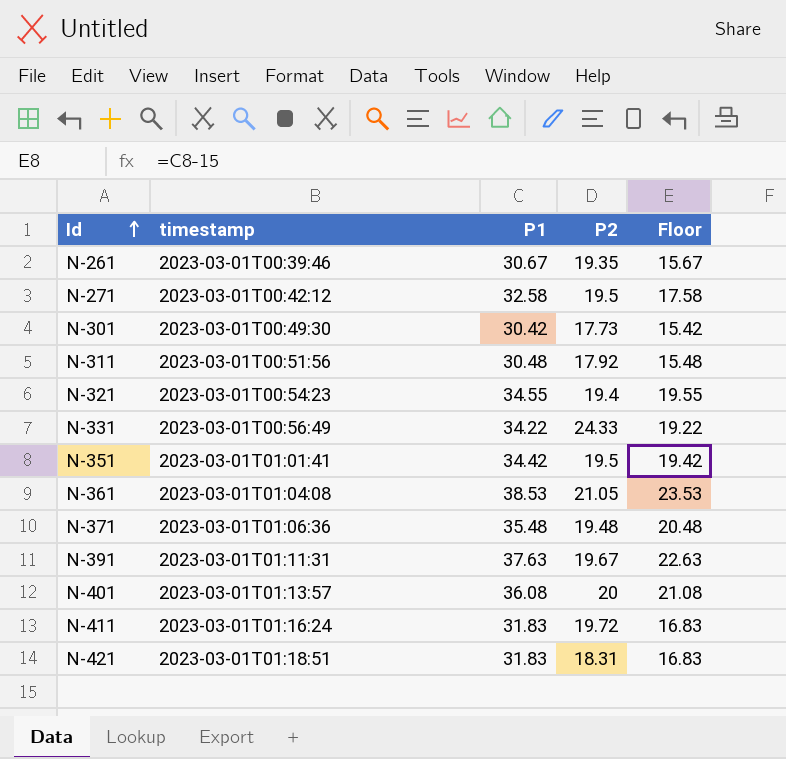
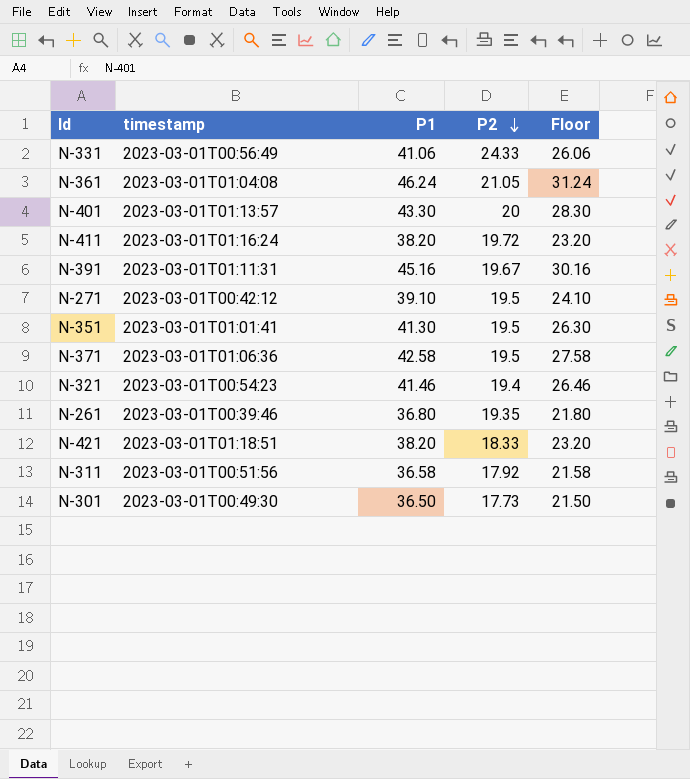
row order: Id ascending -> P2 descending
N-331 | P1: 34.22 -> 41.06
N-331 | Floor: 19.22 -> 26.06
N-361 | P1: 38.53 -> 46.24
N-361 | Floor: 23.53 -> 31.24
N-401 | P1: 36.08 -> 43.30
N-401 | Floor: 21.08 -> 28.30
N-411 | P1: 31.83 -> 38.20
N-411 | Floor: 16.83 -> 23.20
N-391 | P1: 37.63 -> 45.16
N-391 | Floor: 22.63 -> 30.16
N-271 | P1: 32.58 -> 39.10
N-271 | Floor: 17.58 -> 24.10
N-351 | P1: 34.42 -> 41.30
N-351 | Floor: 19.42 -> 26.30
N-371 | P1: 35.48 -> 42.58
N-371 | P2: 19.48 -> 19.5
N-371 | Floor: 20.48 -> 27.58
N-321 | P1: 34.55 -> 41.46
N-321 | Floor: 19.55 -> 26.46
N-261 | P1: 30.67 -> 36.80
N-261 | Floor: 15.67 -> 21.80
N-421 | P1: 31.83 -> 38.20
N-421 | P2: 18.31 -> 18.33
N-421 | Floor: 16.83 -> 23.20
N-311 | P1: 30.48 -> 36.58
N-311 | Floor: 15.48 -> 21.58
N-301 | P1: 30.42 -> 36.50
N-301 | Floor: 15.42 -> 21.50

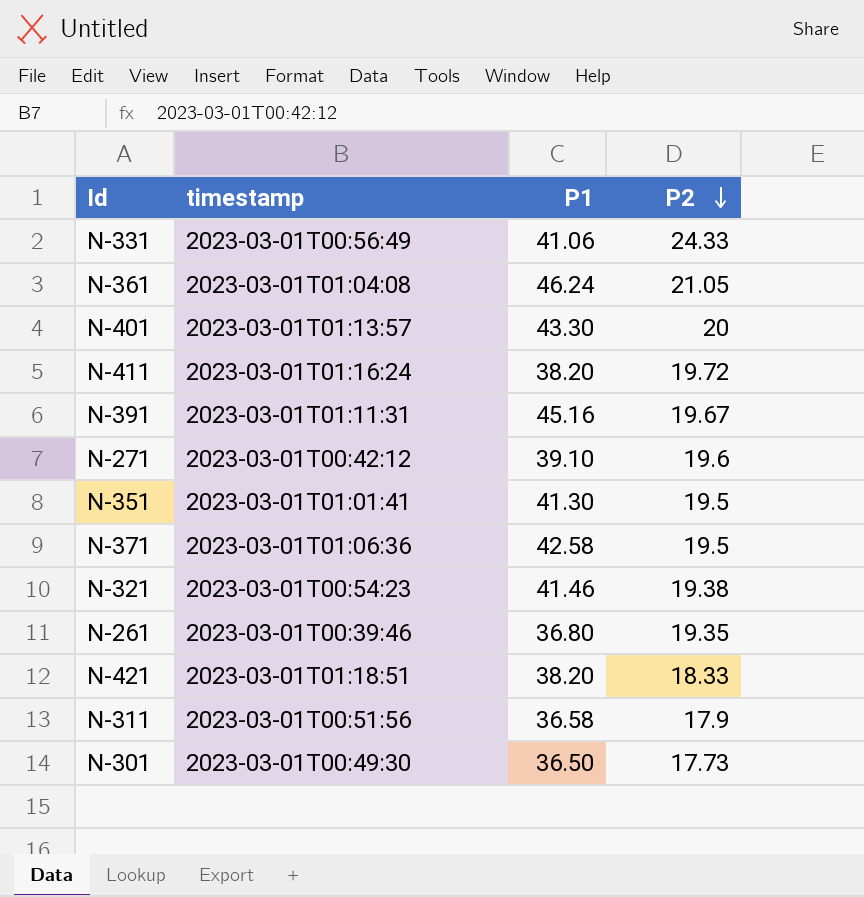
column Floor | formula: [P1] - 15 -> none
N-271 | P2: 19.5 -> 19.6
N-321 | P2: 19.4 -> 19.38
N-311 | P2: 17.92 -> 17.9

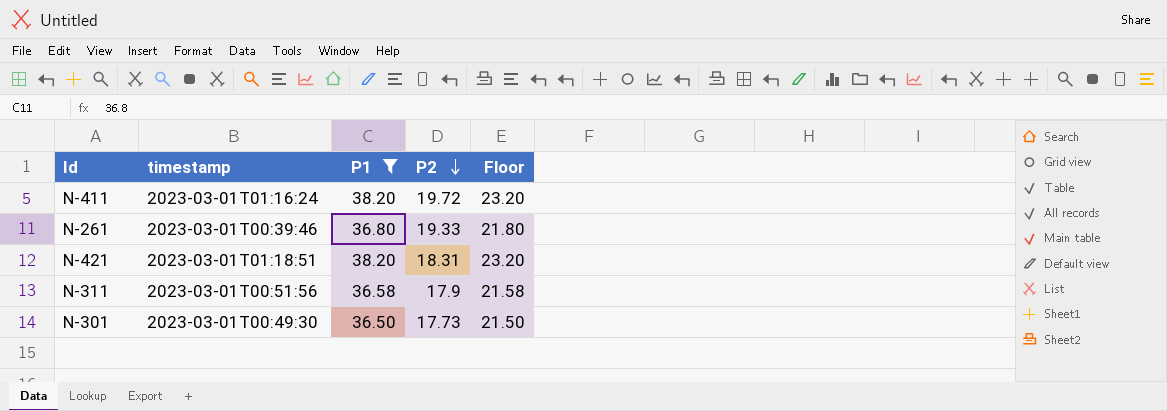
filter: none -> P1 <= 38.20
column Floor | formula: none -> [P1] - 15
N-261 | P2: 19.35 -> 19.33
N-421 | P2: 18.33 -> 18.31

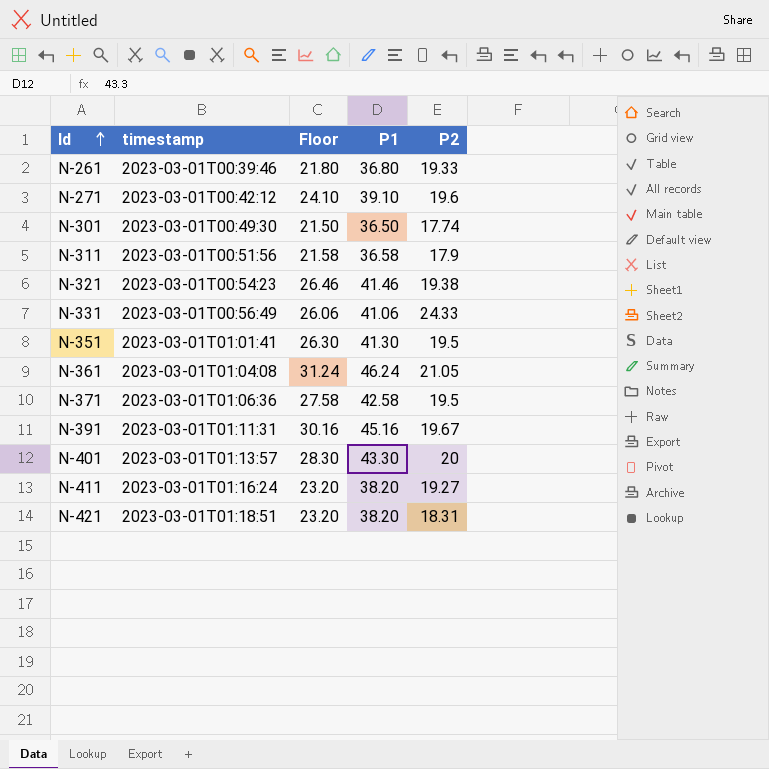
filter: P1 <= 38.20 -> none
row order: P2 descending -> Id ascending
column Floor | position: 5 -> 3
N-301 | P2: 17.73 -> 17.74
N-411 | P2: 19.72 -> 19.27

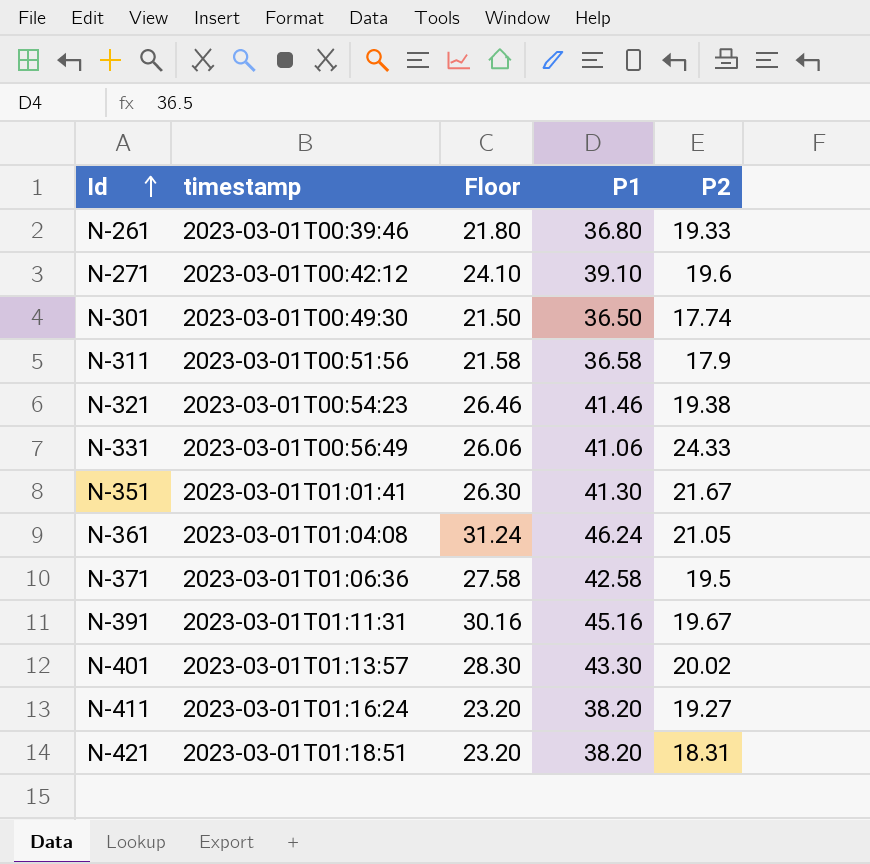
N-351 | P2: 19.5 -> 21.67
N-401 | P2: 20 -> 20.02

